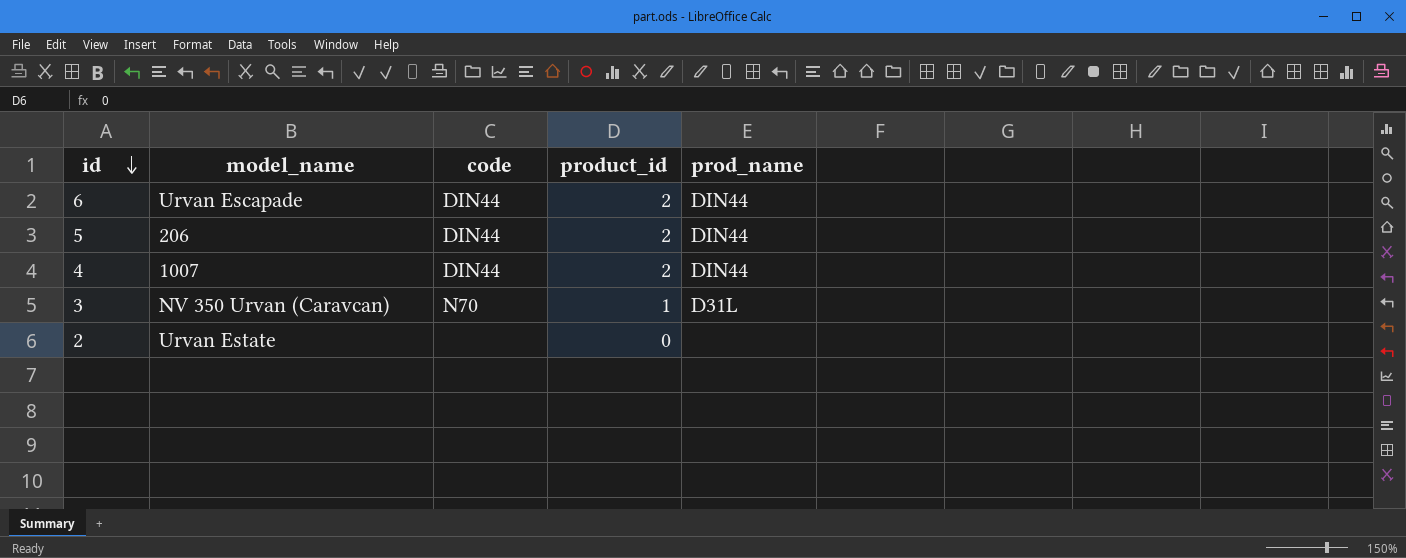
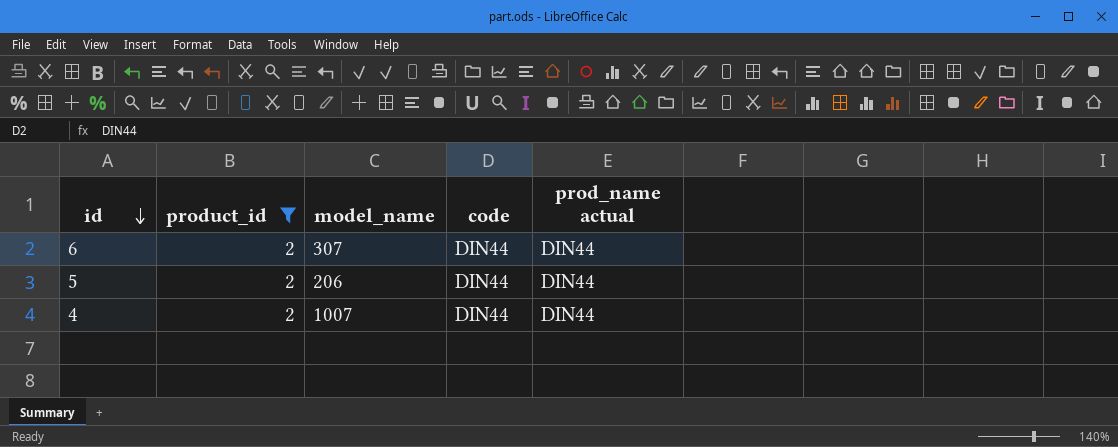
filter: none -> product_id = 2
column product_id | position: 4 -> 2
column name: prod_name -> prod_name actual
6 | model_name: Urvan Escapade -> 307

